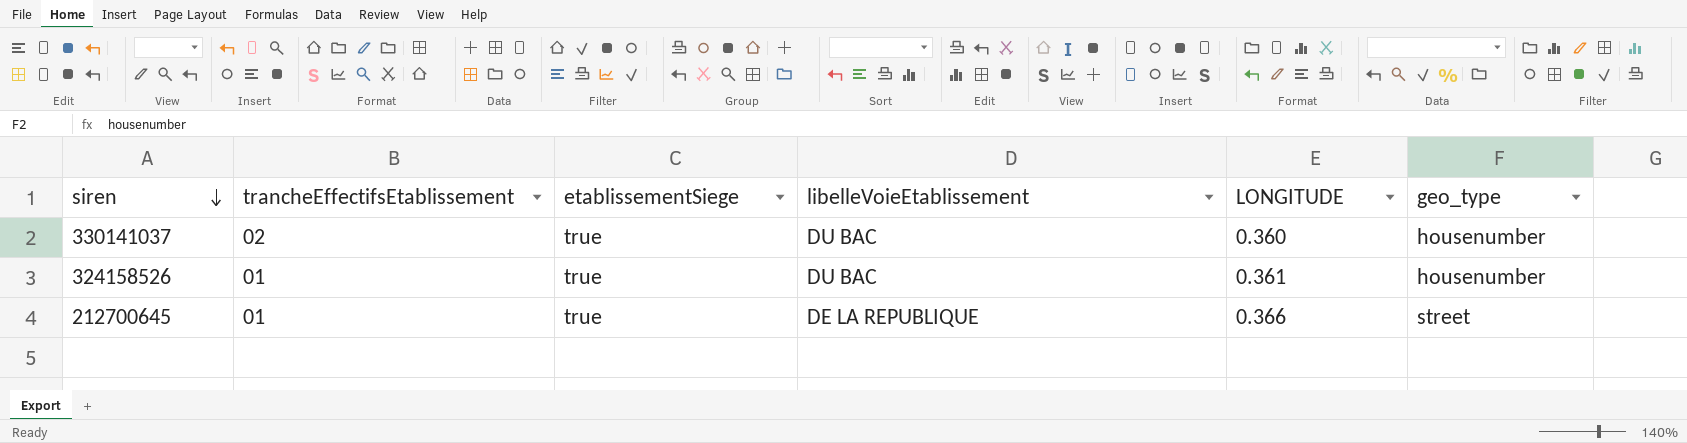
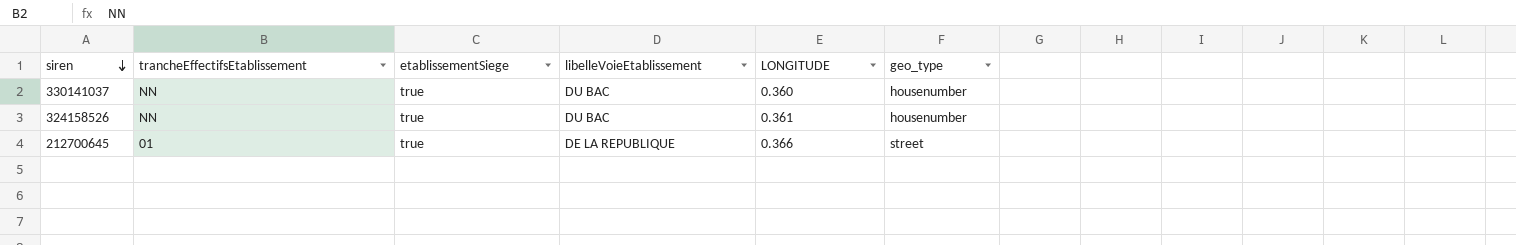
330141037 | trancheEffectifsEtablissement: 02 -> NN
324158526 | trancheEffectifsEtablissement: 01 -> NN

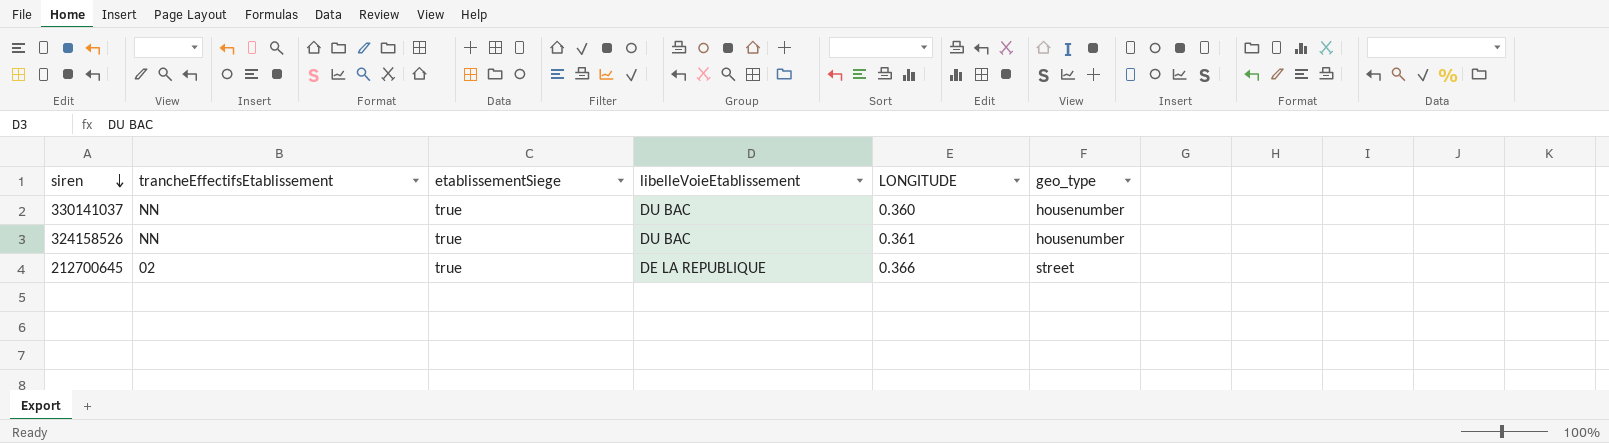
212700645 | trancheEffectifsEtablissement: 01 -> 02

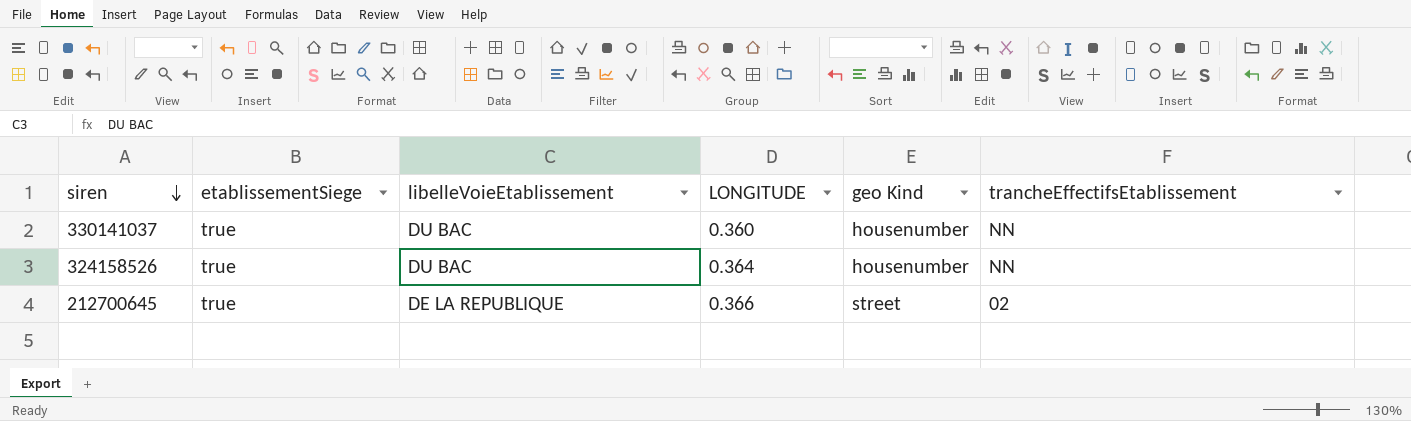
column name: geo_type -> geo Kind
column trancheEffectifsEtablissement | position: 2 -> 6
324158526 | LONGITUDE: 0.361 -> 0.364

